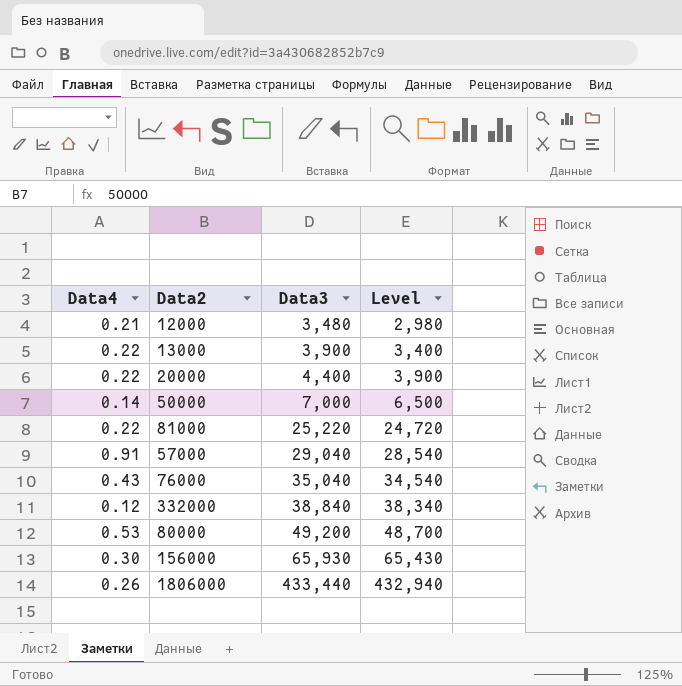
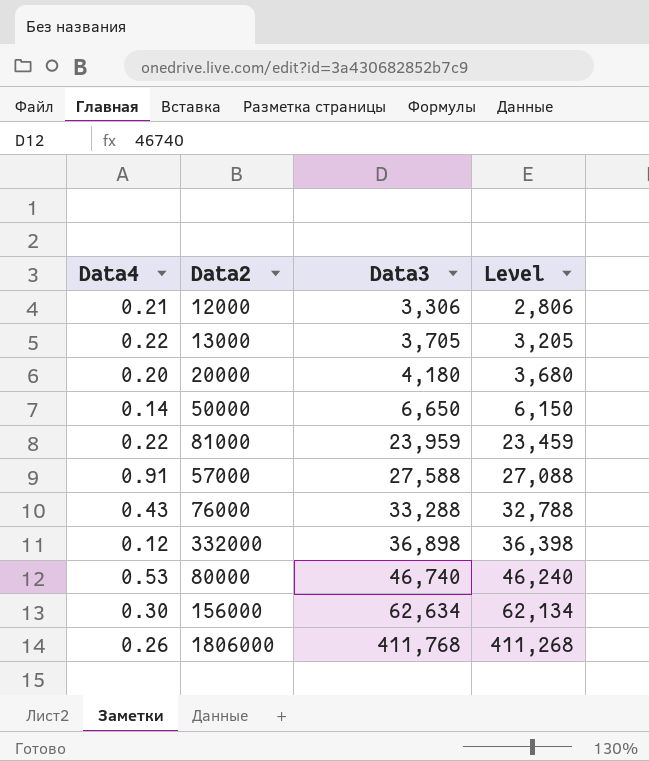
12000 | Data3: 3,480 -> 3,306
12000 | Level: 2,980 -> 2,806
13000 | Data3: 3,900 -> 3,705
13000 | Level: 3,400 -> 3,205
20000 | Data4: 0.22 -> 0.20
20000 | Data3: 4,400 -> 4,180
20000 | Level: 3,900 -> 3,680
50000 | Data3: 7,000 -> 6,650
50000 | Level: 6,500 -> 6,150
81000 | Data3: 25,220 -> 23,959
81000 | Level: 24,720 -> 23,459
57000 | Data3: 29,040 -> 27,588
57000 | Level: 28,540 -> 27,088
76000 | Data3: 35,040 -> 33,288
76000 | Level: 34,540 -> 32,788
332000 | Data3: 38,840 -> 36,898
332000 | Level: 38,340 -> 36,398
80000 | Data3: 49,200 -> 46,740
80000 | Level: 48,700 -> 46,240
156000 | Data3: 65,930 -> 62,634
156000 | Level: 65,430 -> 62,134
1806000 | Data3: 433,440 -> 411,768
1806000 | Level: 432,940 -> 411,268

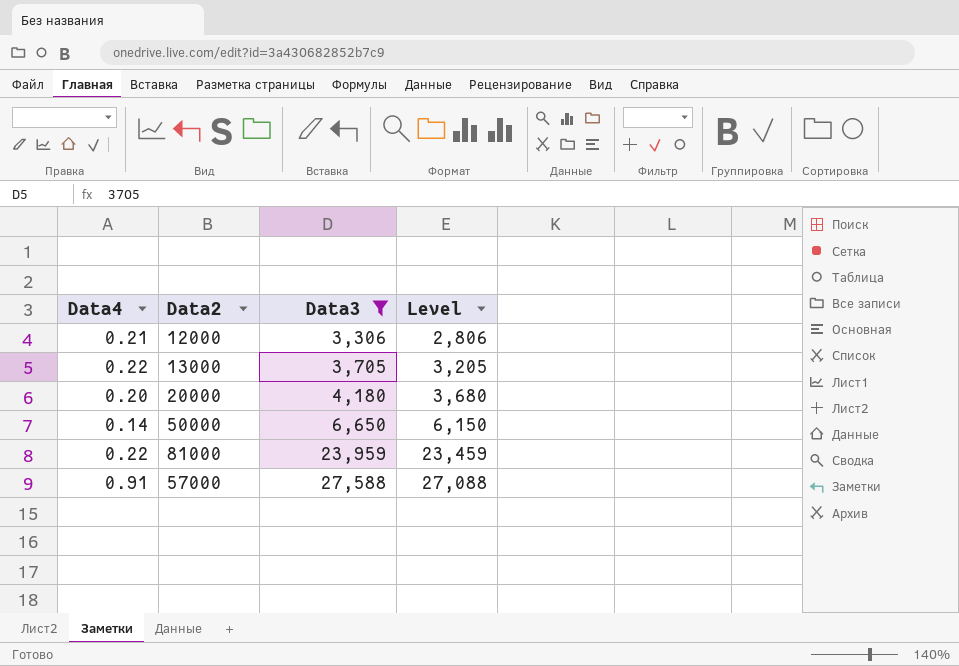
filter: none -> Data3 <= 27,588

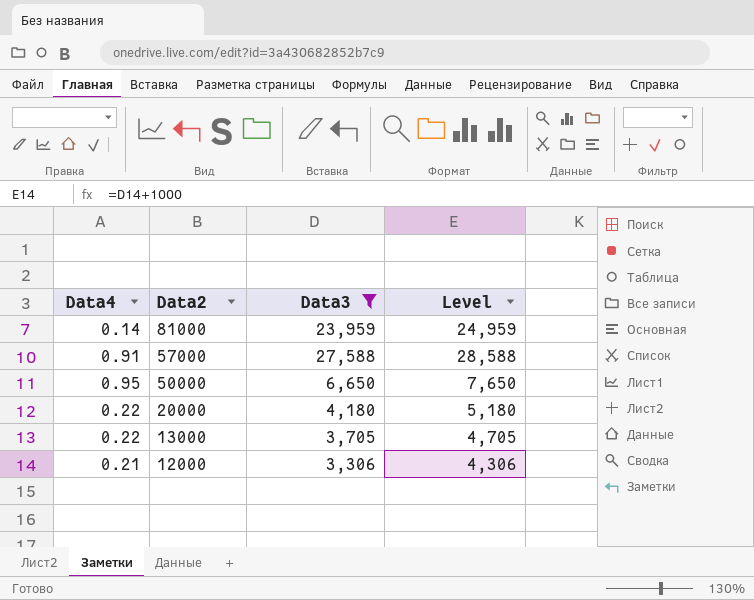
row order: Data3 ascending -> Data2 descending
column Level | formula: [Data3] - 500 -> [Data3] + 1000
81000 | Data4: 0.22 -> 0.14
50000 | Data4: 0.14 -> 0.95
20000 | Data4: 0.20 -> 0.22

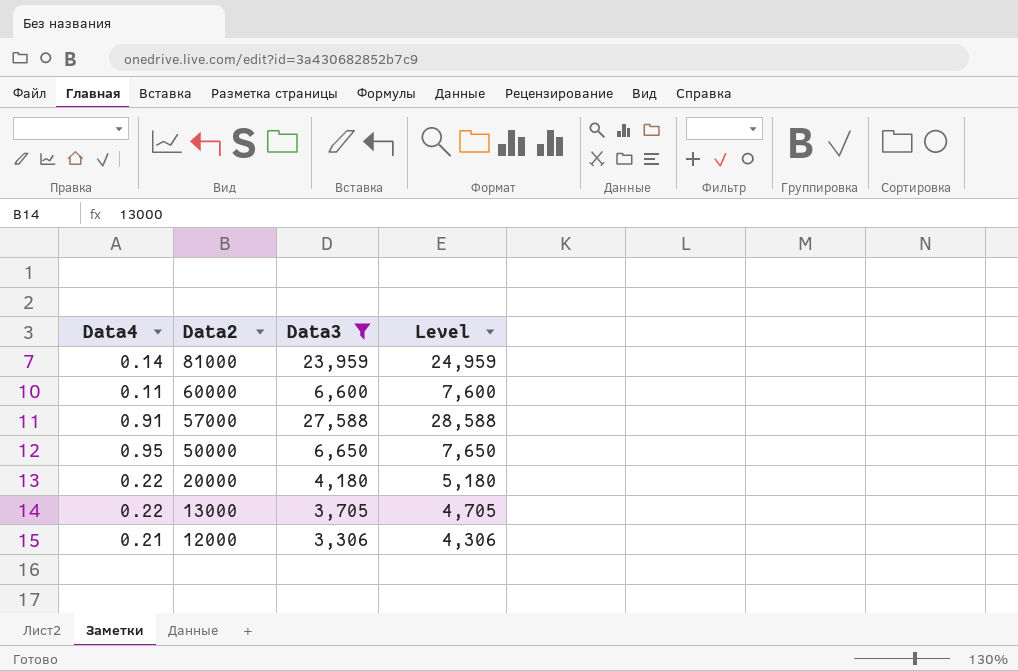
row 60000: none -> 0.11 | 6,600 | 7,600

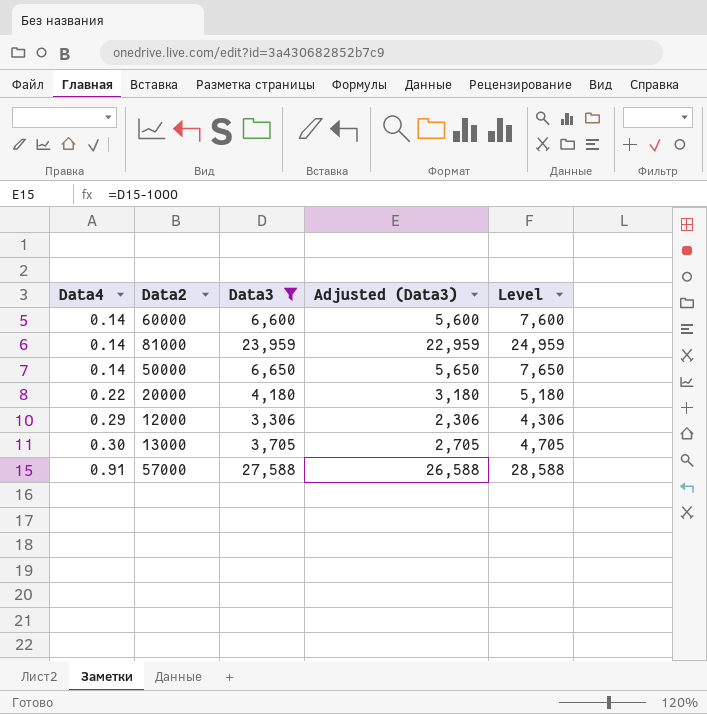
row order: Data2 descending -> Data4 ascending
column Adjusted (Data3) | formula: none -> [Data3] - 1000
60000 | Data4: 0.11 -> 0.14
50000 | Data4: 0.95 -> 0.14
12000 | Data4: 0.21 -> 0.29
13000 | Data4: 0.22 -> 0.30

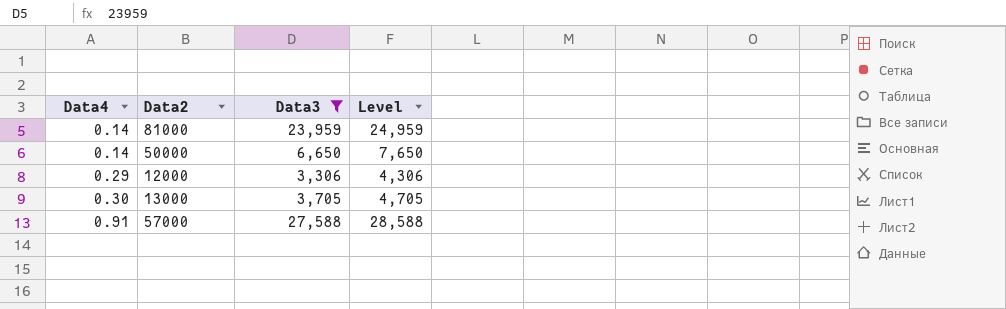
column Adjusted (Data3) | formula: [Data3] - 1000 -> none
row 60000: 0.14 | 6,600 | 5,600 | 7,600 -> none
row 20000: 0.22 | 4,180 | 3,180 | 5,180 -> none

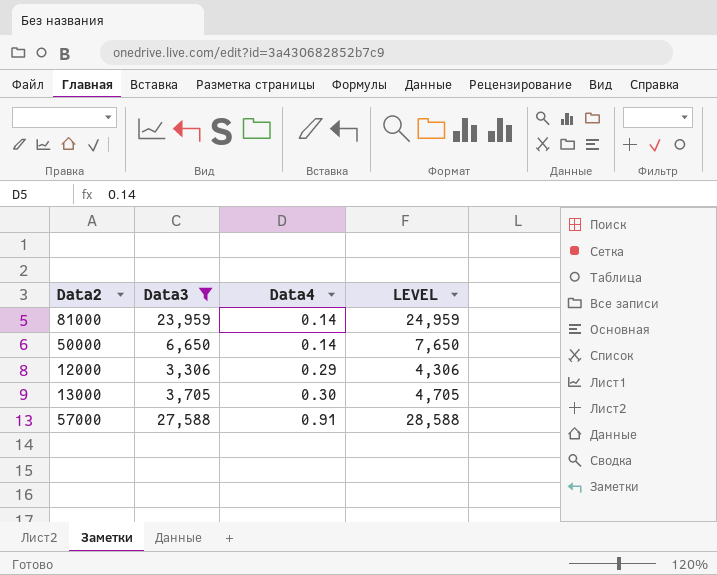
column Data4 | position: 1 -> 3
column name: Level -> LEVEL

